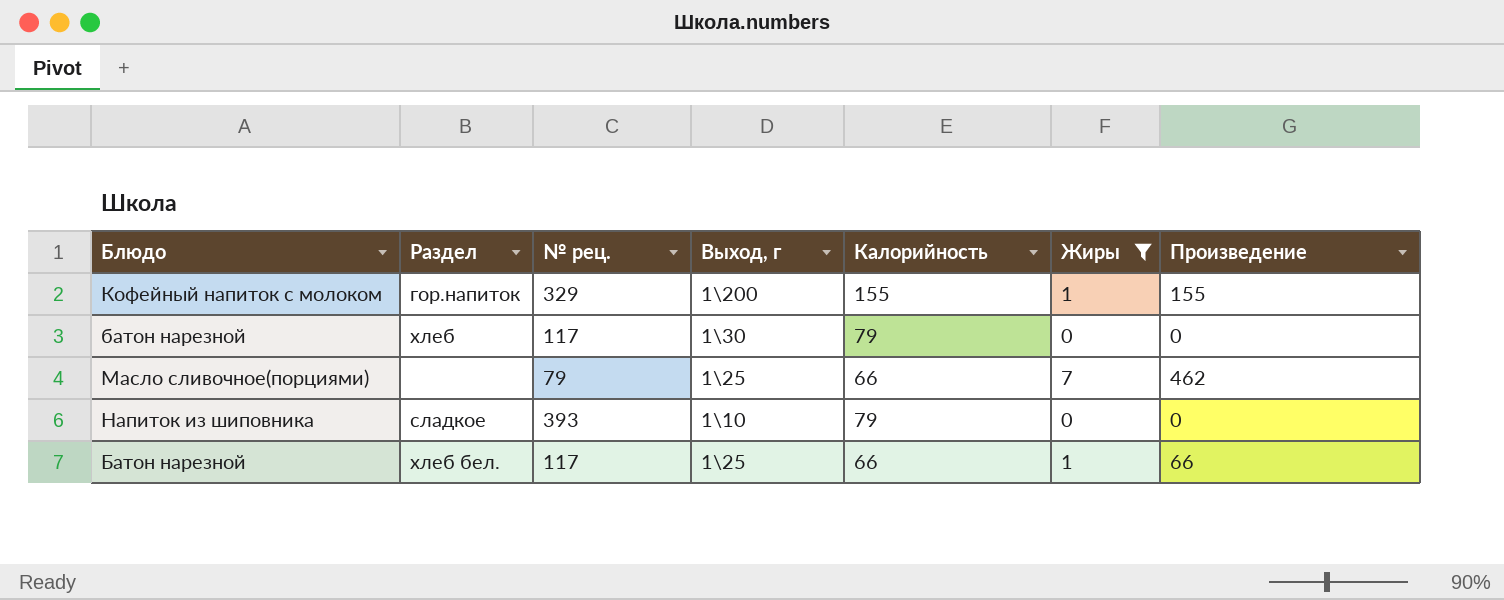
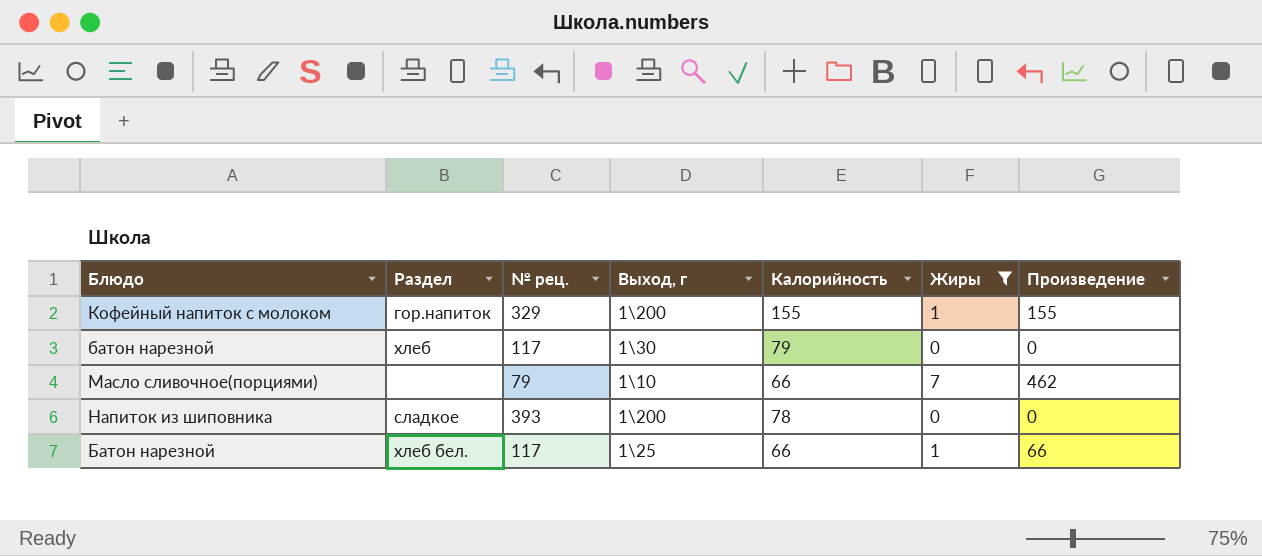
Масло сливочное(порциями) | Выход, г: 1\25 -> 1\10
Напиток из шиповника | Выход, г: 1\10 -> 1\200
Напиток из шиповника | Калорийность: 79 -> 78

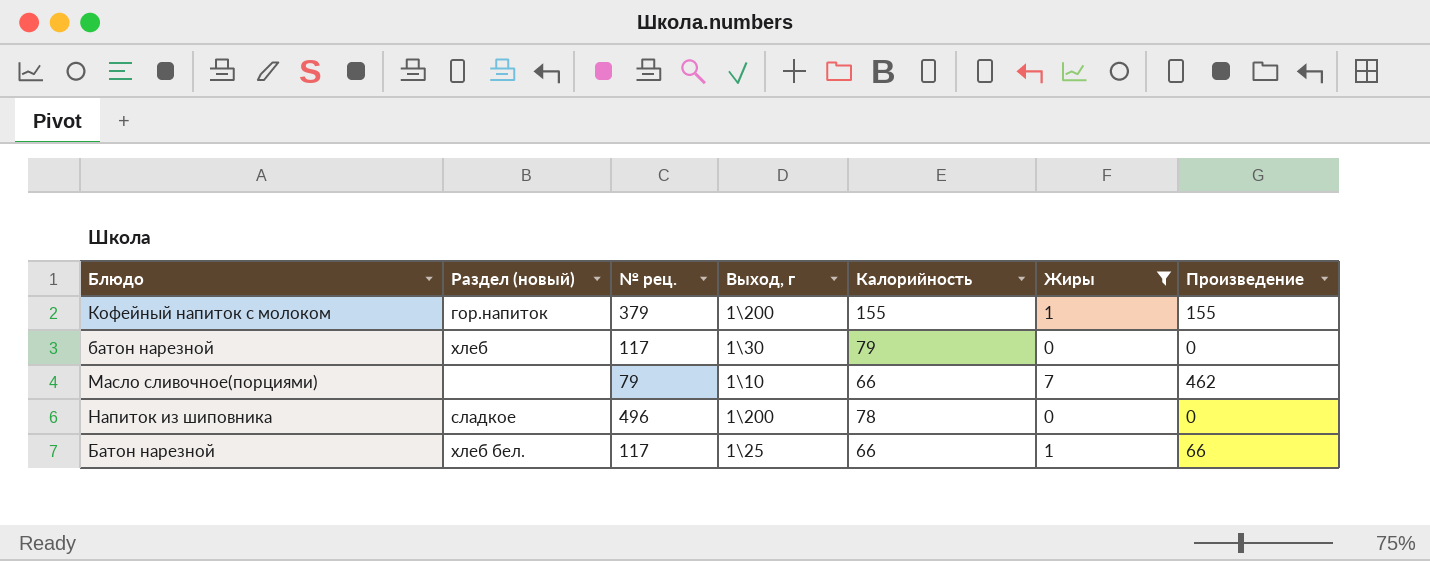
column name: Раздел -> Раздел (новый)
Кофейный напиток с молоком | № рец.: 329 -> 379
Напиток из шиповника | № рец.: 393 -> 496

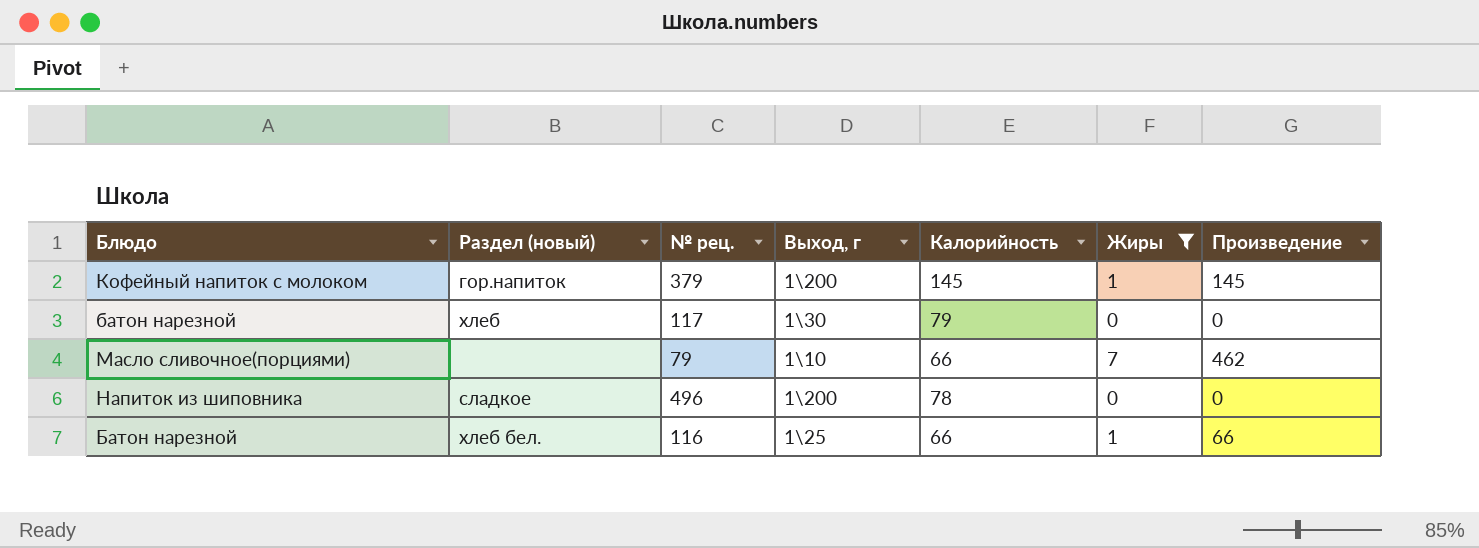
Кофейный напиток с молоком | Калорийность: 155 -> 145
Кофейный напиток с молоком | Произведение: 155 -> 145
Батон нарезной | № рец.: 117 -> 116

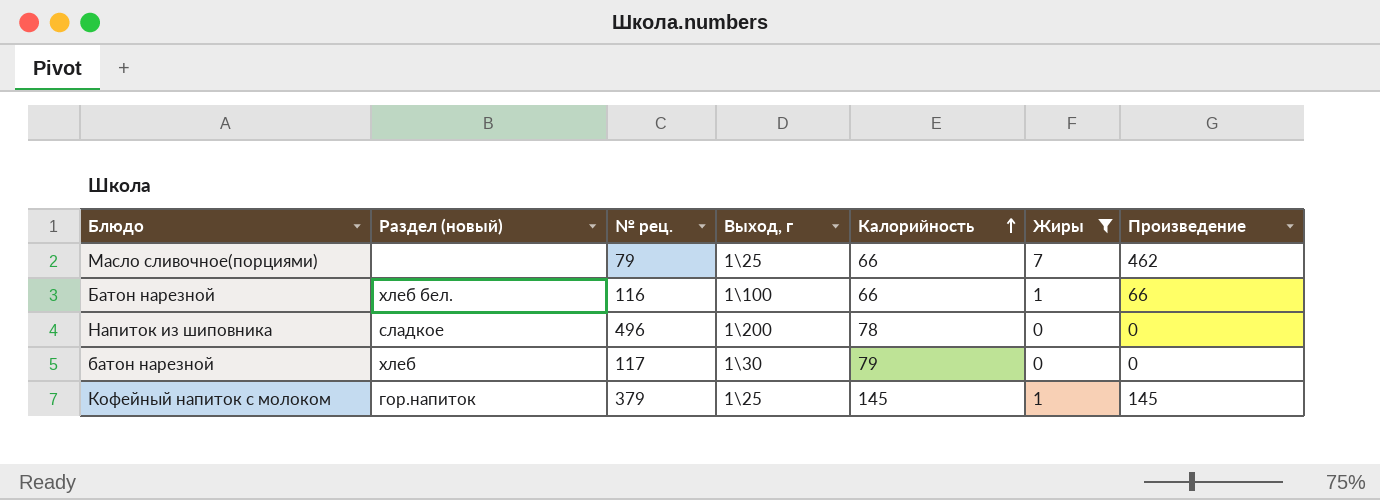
row order: none -> Калорийность ascending
Масло сливочное(порциями) | Выход, г: 1\10 -> 1\25
Батон нарезной | Выход, г: 1\25 -> 1\100
Кофейный напиток с молоком | Выход, г: 1\200 -> 1\25

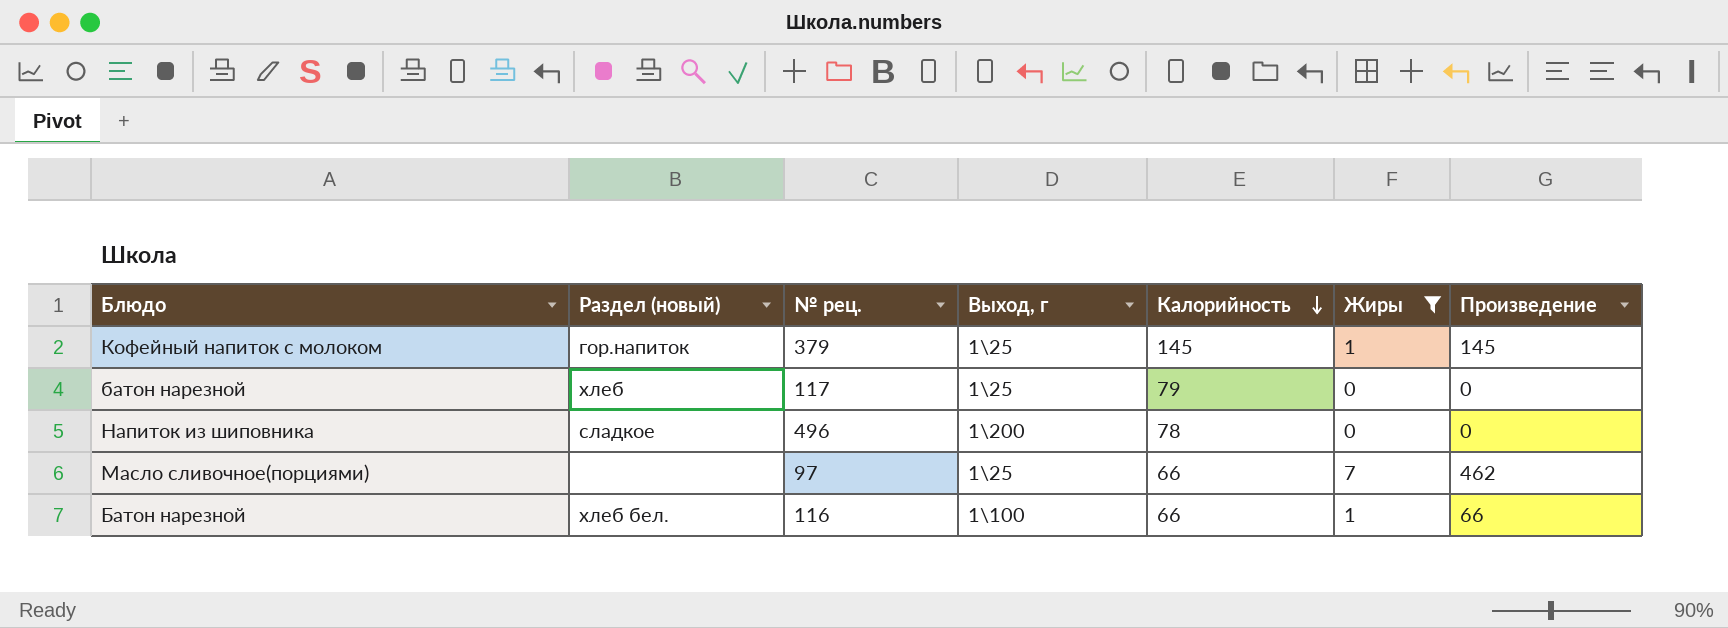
row order: Калорийность ascending -> Калорийность descending
батон нарезной | Выход, г: 1\30 -> 1\25
Масло сливочное(порциями) | № рец.: 79 -> 97

